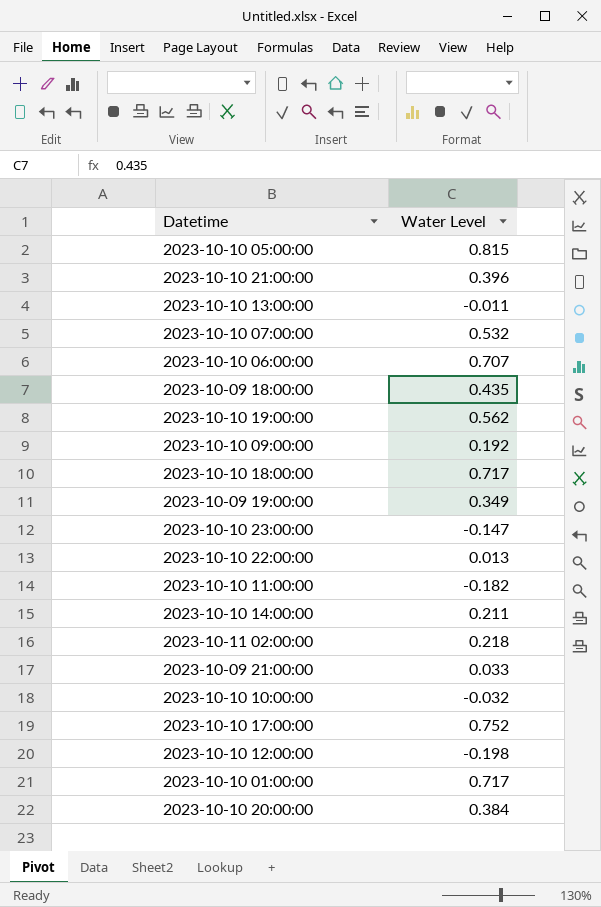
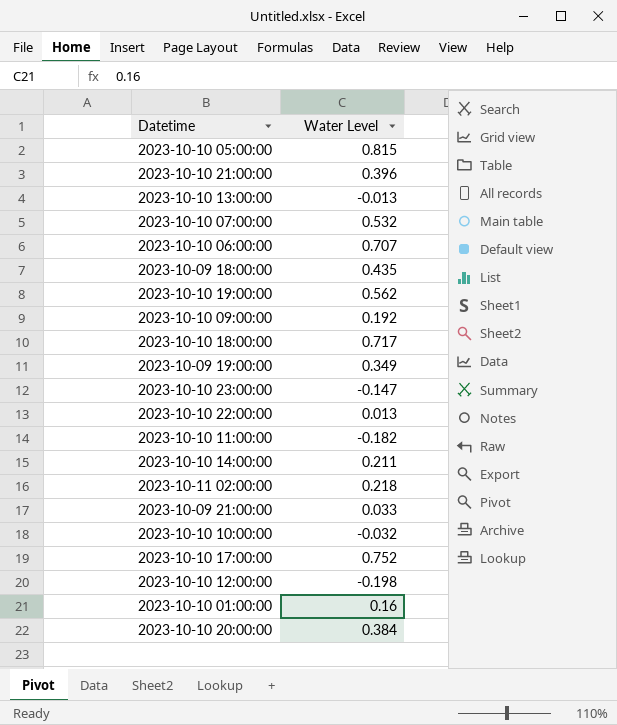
2023-10-10 13:00:00 | Water Level: -0.011 -> -0.013
2023-10-10 01:00:00 | Water Level: 0.717 -> 0.16

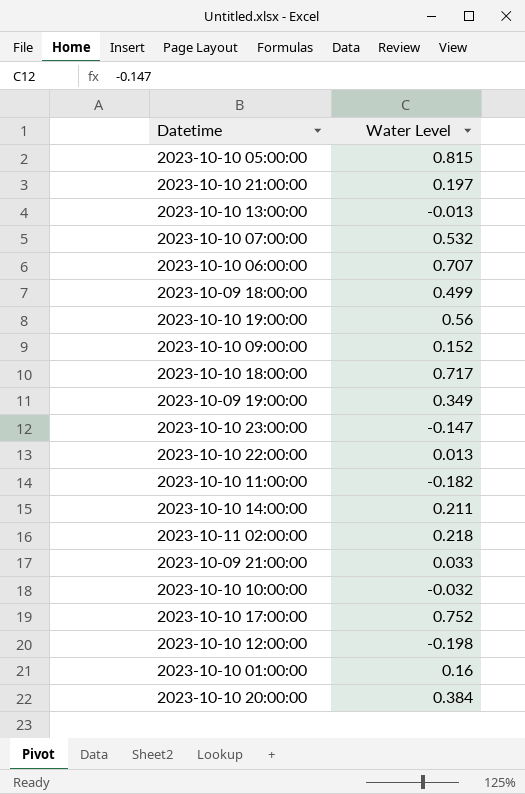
2023-10-10 21:00:00 | Water Level: 0.396 -> 0.197
2023-10-09 18:00:00 | Water Level: 0.435 -> 0.499
2023-10-10 19:00:00 | Water Level: 0.562 -> 0.56
2023-10-10 09:00:00 | Water Level: 0.192 -> 0.152

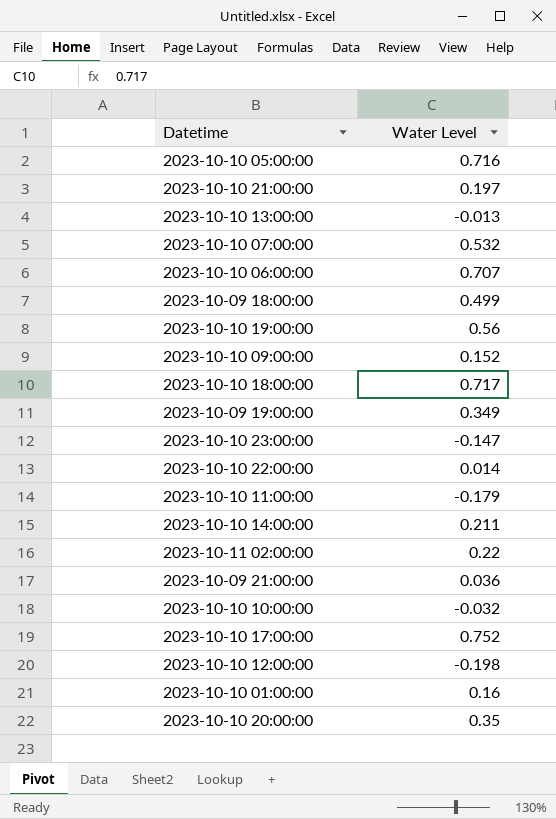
2023-10-10 05:00:00 | Water Level: 0.815 -> 0.716
2023-10-10 22:00:00 | Water Level: 0.013 -> 0.014
2023-10-10 11:00:00 | Water Level: -0.182 -> -0.179
2023-10-11 02:00:00 | Water Level: 0.218 -> 0.22
2023-10-09 21:00:00 | Water Level: 0.033 -> 0.036
2023-10-10 20:00:00 | Water Level: 0.384 -> 0.35

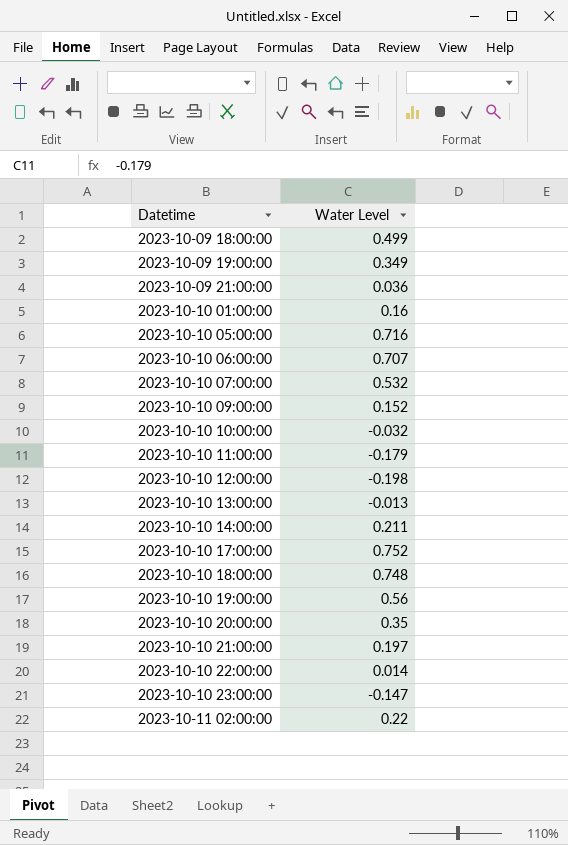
row order: none -> Datetime ascending
2023-10-10 18:00:00 | Water Level: 0.717 -> 0.748

